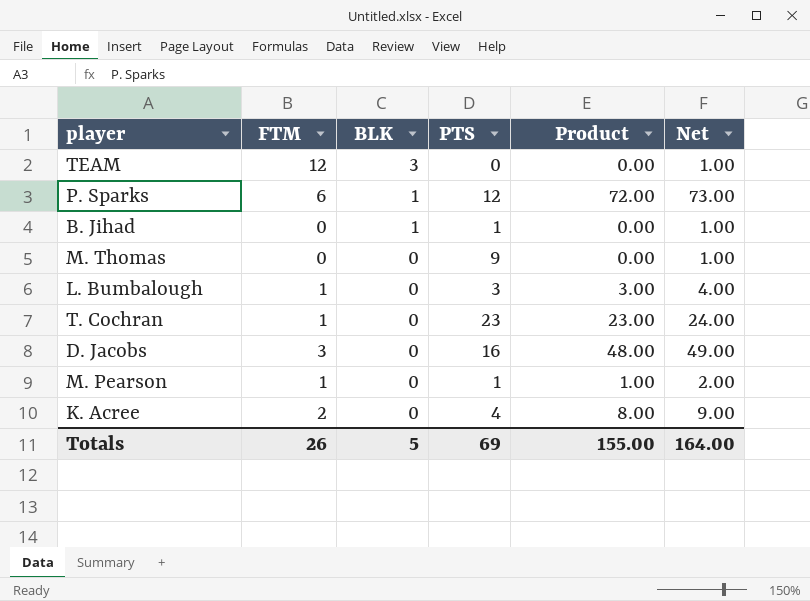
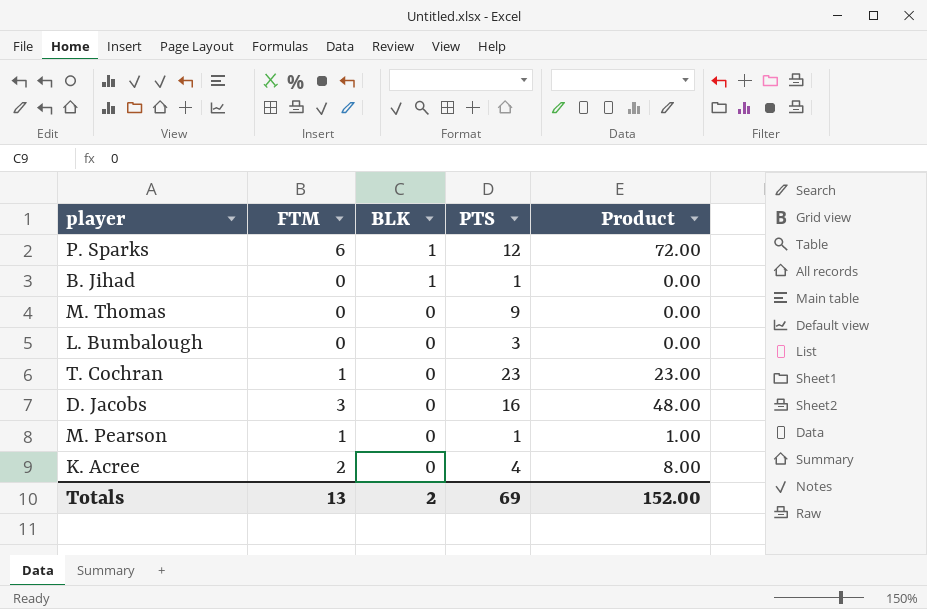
column Net | formula: [Product] + 1 -> none
row TEAM: 12 | 3 | 0 | 0.00 | 1.00 -> none
L. Bumbalough | FTM: 1 -> 0
L. Bumbalough | Product: 3.00 -> 0.00
Totals | FTM: 26 -> 13
Totals | BLK: 5 -> 2
Totals | Product: 155.00 -> 152.00

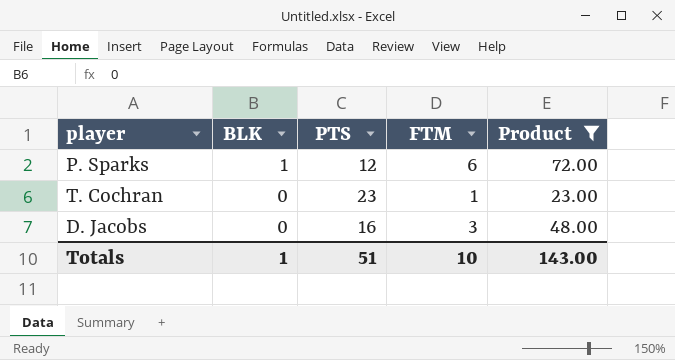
filter: none -> Product >= 23.00
column FTM | position: 2 -> 4
Totals | BLK: 2 -> 1
Totals | PTS: 69 -> 51
Totals | FTM: 13 -> 10
Totals | Product: 152.00 -> 143.00

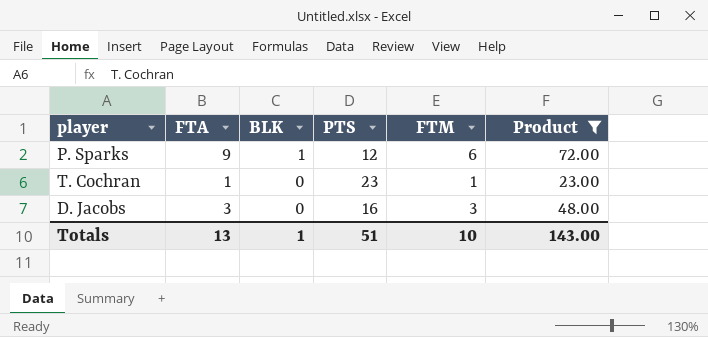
column FTA | position: none -> 2

